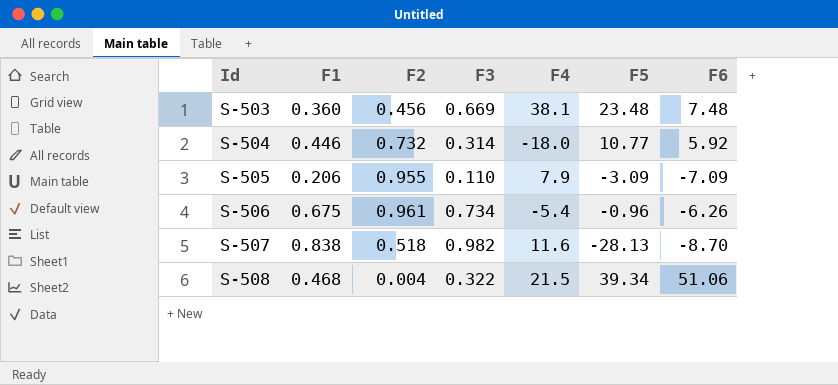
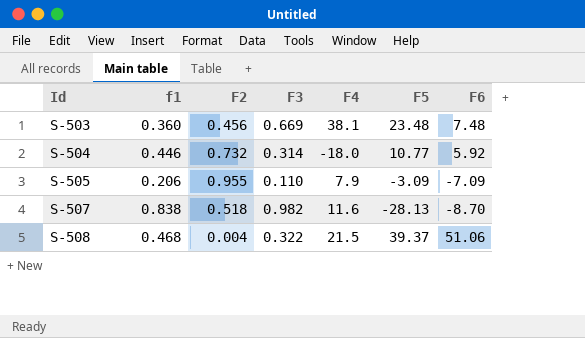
column name: F1 -> f1
row S-506: 0.675 | 0.961 | 0.734 | -5.4 | -0.96 | -6.26 -> none
S-508 | F5: 39.34 -> 39.37

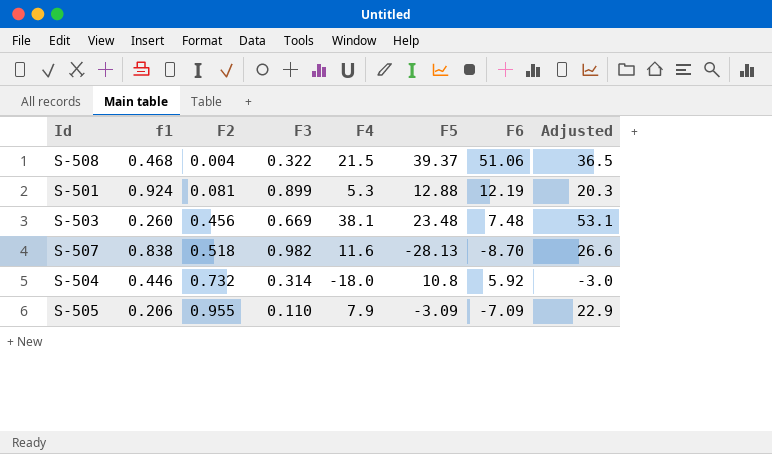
row order: Id ascending -> F2 ascending
column Adjusted | formula: none -> [F4] + 15
row S-501: none -> 0.924 | 0.081 | 0.899 | 5.3 | 12.88 | 12.19 | 20.3
S-503 | f1: 0.360 -> 0.260
S-504 | F5: 10.77 -> 10.8

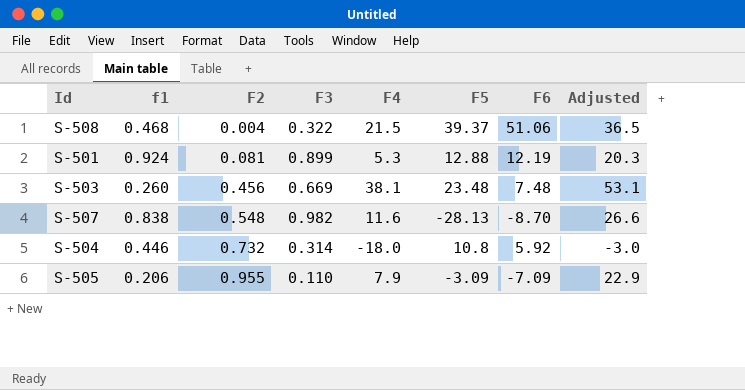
S-507 | F2: 0.518 -> 0.548

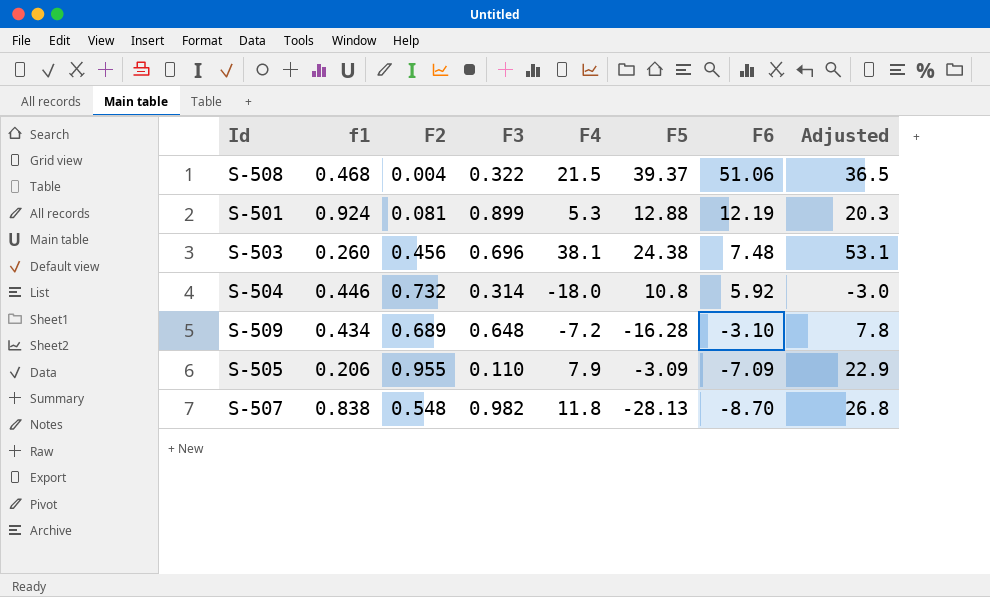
row order: F2 ascending -> F6 descending
S-503 | F3: 0.669 -> 0.696
S-503 | F5: 23.48 -> 24.38
row S-509: none -> 0.434 | 0.689 | 0.648 | -7.2 | -16.28 | -3.10 | 7.8
S-507 | F4: 11.6 -> 11.8
S-507 | Adjusted: 26.6 -> 26.8

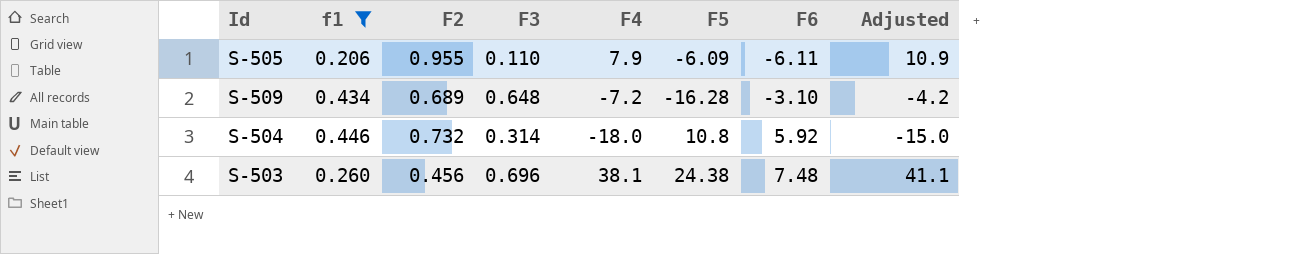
filter: none -> f1 <= 0.446
row order: F6 descending -> F6 ascending
column Adjusted | formula: [F4] + 15 -> [F4] + 3
S-505 | F5: -3.09 -> -6.09
S-505 | F6: -7.09 -> -6.11

